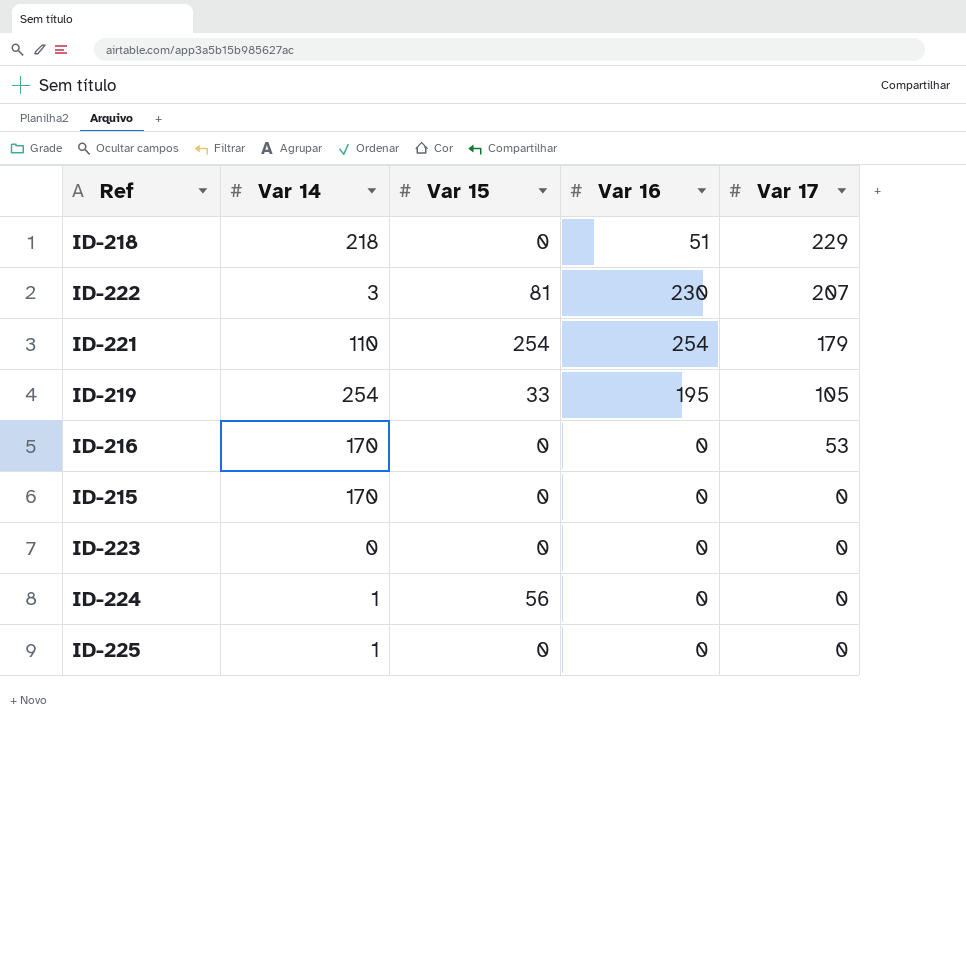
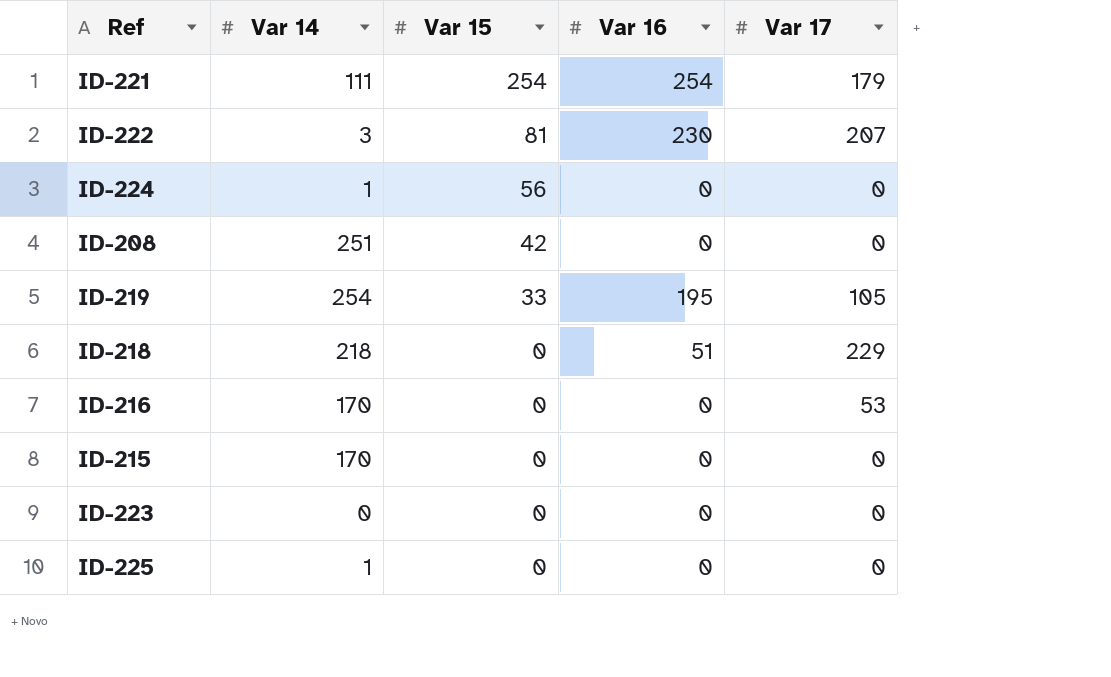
row order: Var 17 descending -> Var 15 descending
ID-221 | Var 14: 110 -> 111
row ID-208: none -> 251 | 42 | 0 | 0

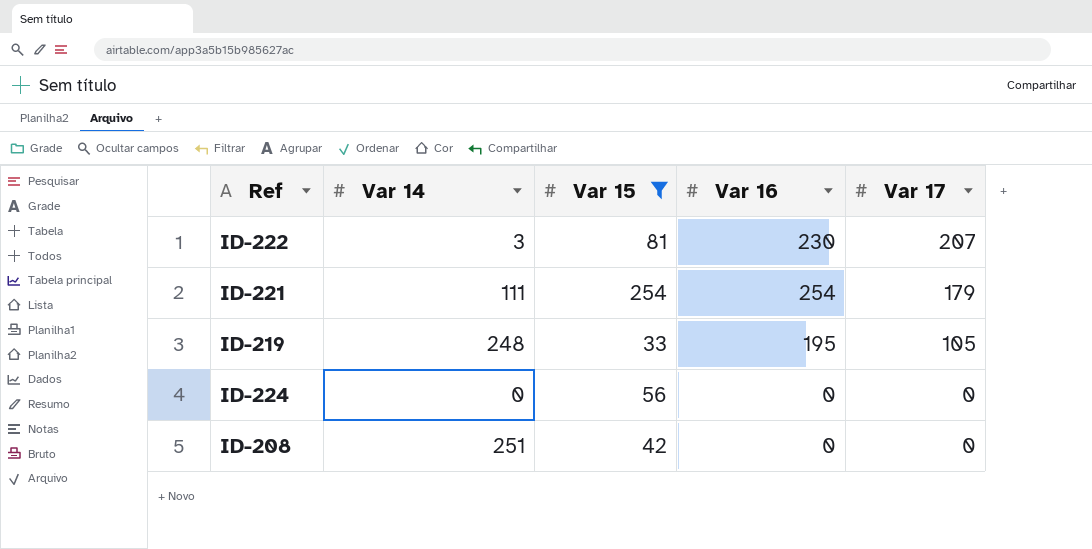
filter: none -> Var 15 != 0
row order: Var 15 descending -> Var 17 descending
ID-219 | Var 14: 254 -> 248
ID-224 | Var 14: 1 -> 0

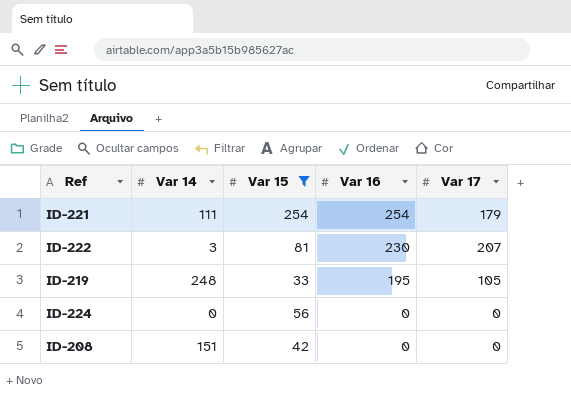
row order: Var 17 descending -> Var 16 descending
ID-208 | Var 14: 251 -> 151

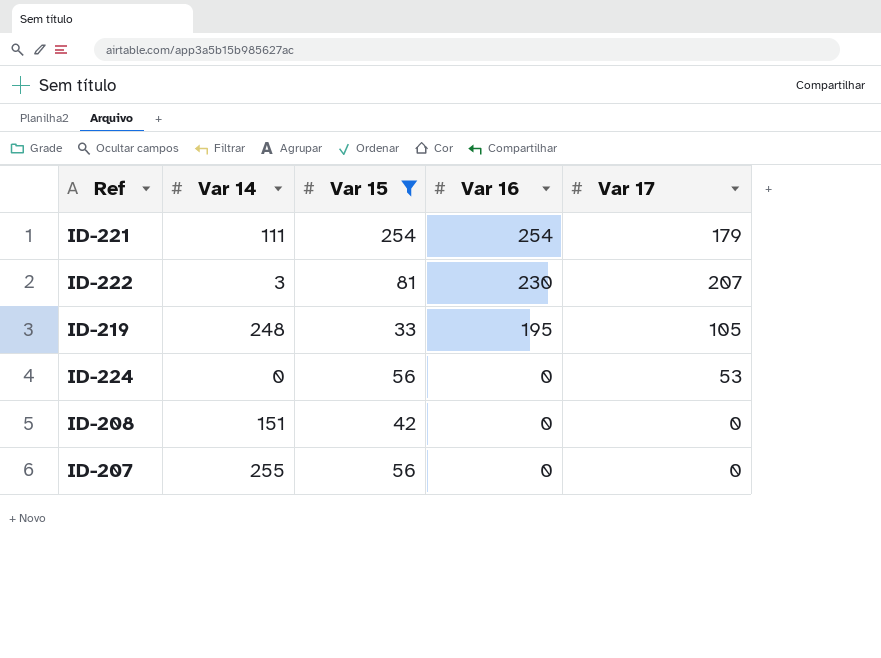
ID-224 | Var 17: 0 -> 53
row ID-207: none -> 255 | 56 | 0 | 0

